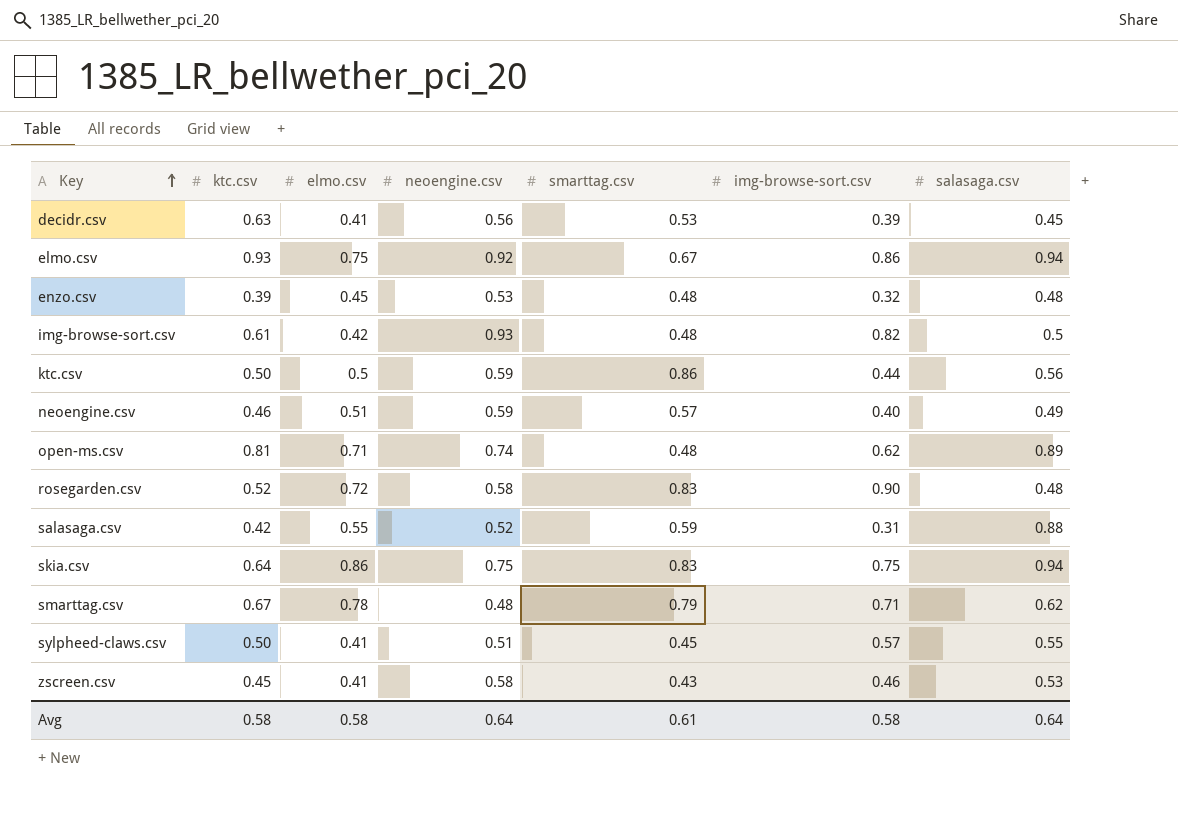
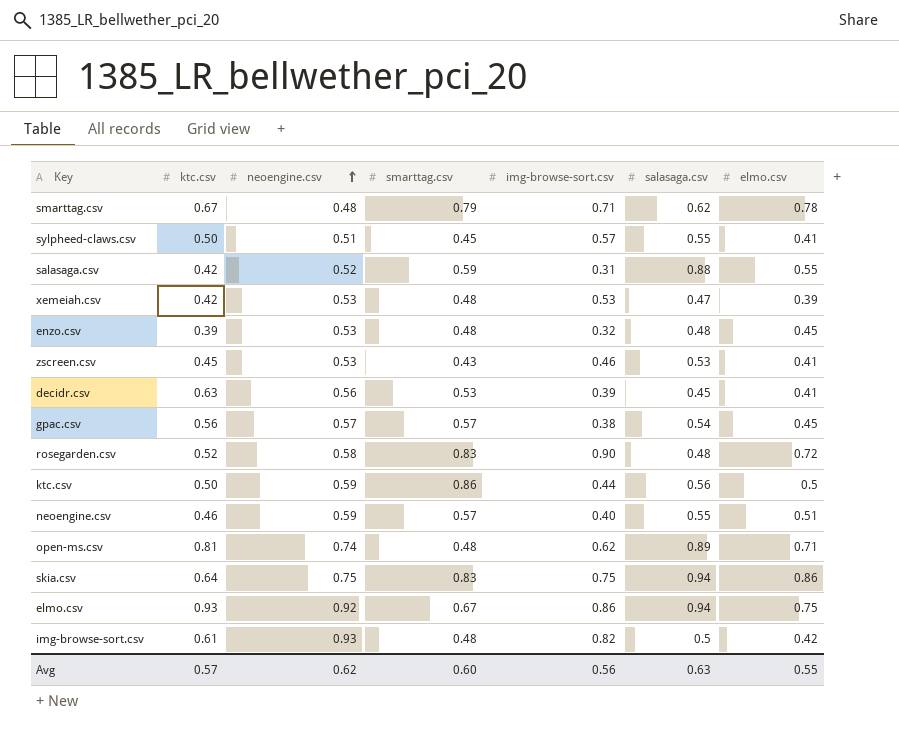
row order: Key ascending -> neoengine.csv ascending
column elmo.csv | position: 3 -> 7
row xemeiah.csv: none -> 0.42 | 0.53 | 0.48 | 0.53 | 0.47 | 0.39
zscreen.csv | neoengine.csv: 0.58 -> 0.53
row gpac.csv: none -> 0.56 | 0.57 | 0.57 | 0.38 | 0.54 | 0.45
neoengine.csv | salasaga.csv: 0.49 -> 0.55
Avg | ktc.csv: 0.58 -> 0.57
Avg | neoengine.csv: 0.64 -> 0.62
Avg | smarttag.csv: 0.61 -> 0.60
Avg | img-browse-sort.csv: 0.58 -> 0.56
Avg | salasaga.csv: 0.64 -> 0.63
Avg | elmo.csv: 0.58 -> 0.55

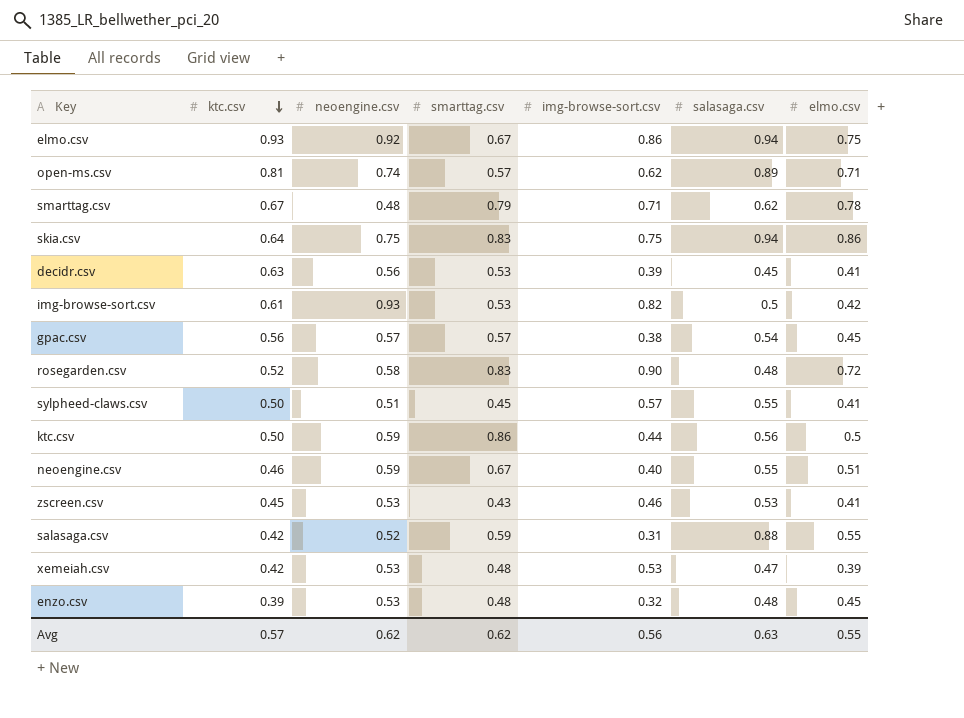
row order: neoengine.csv ascending -> ktc.csv descending
open-ms.csv | smarttag.csv: 0.48 -> 0.57
img-browse-sort.csv | smarttag.csv: 0.48 -> 0.53
neoengine.csv | smarttag.csv: 0.57 -> 0.67
Avg | smarttag.csv: 0.60 -> 0.62

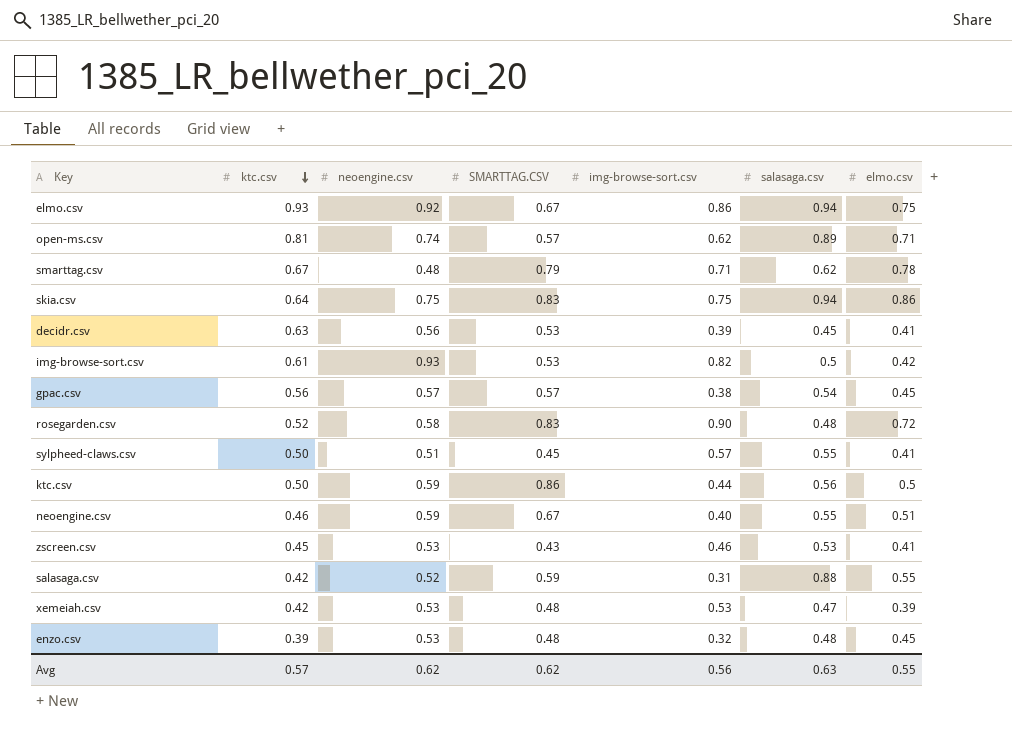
column name: smarttag.csv -> SMARTTAG.CSV

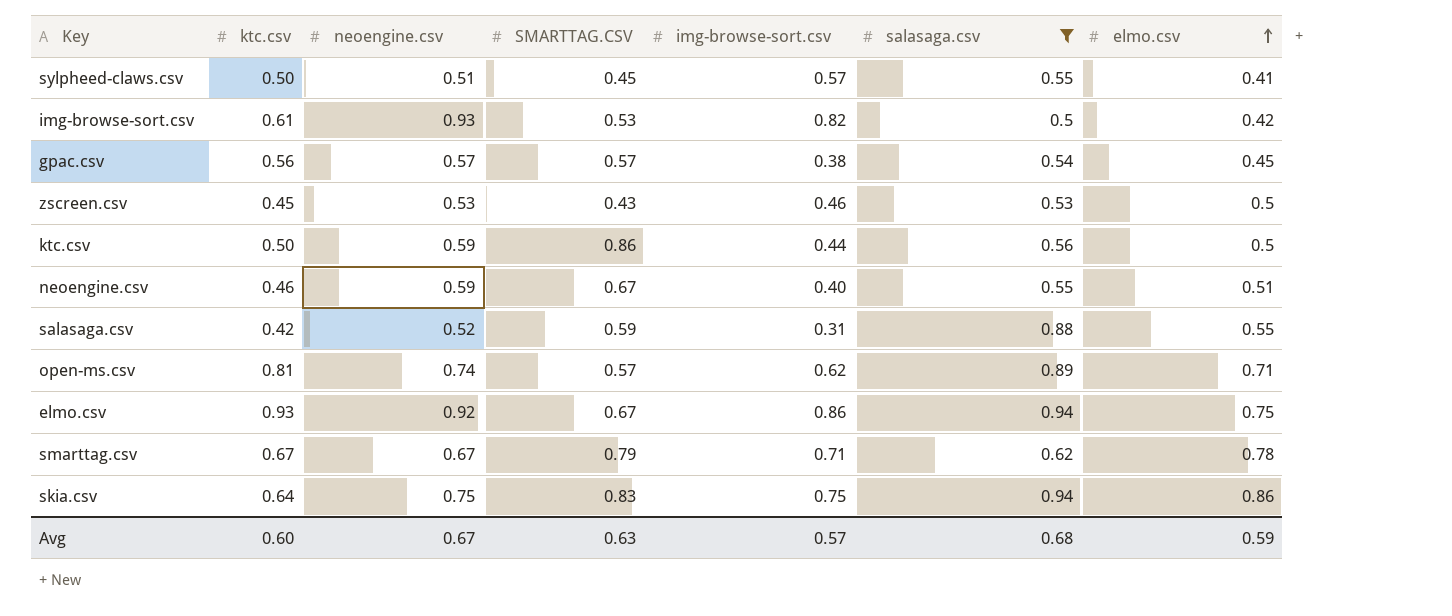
filter: none -> salasaga.csv >= 0.5
row order: ktc.csv descending -> elmo.csv ascending
zscreen.csv | elmo.csv: 0.41 -> 0.5
smarttag.csv | neoengine.csv: 0.48 -> 0.67
Avg | ktc.csv: 0.57 -> 0.60
Avg | neoengine.csv: 0.62 -> 0.67
Avg | SMARTTAG.CSV: 0.62 -> 0.63
Avg | img-browse-sort.csv: 0.56 -> 0.57
Avg | salasaga.csv: 0.63 -> 0.68
Avg | elmo.csv: 0.55 -> 0.59

